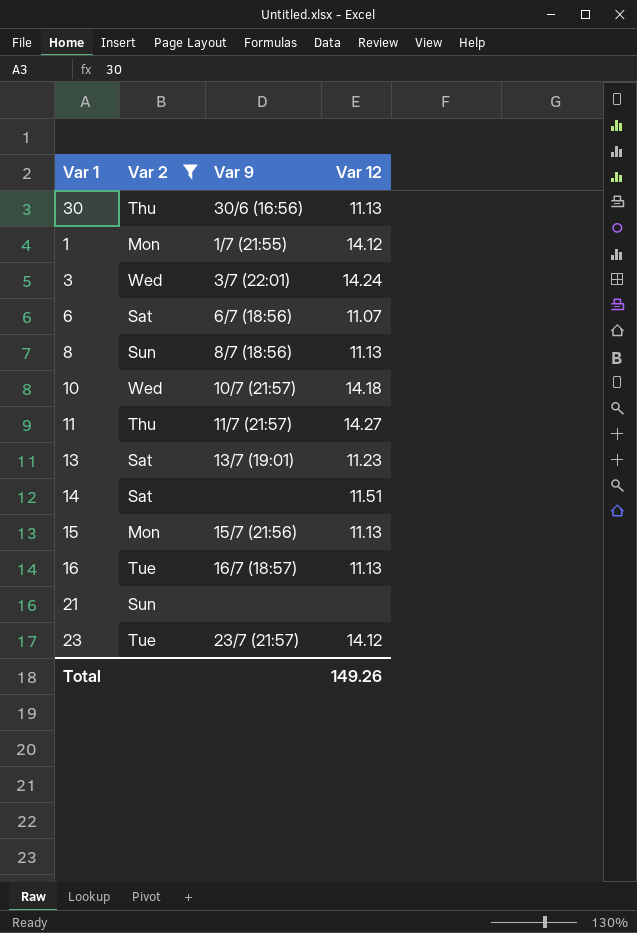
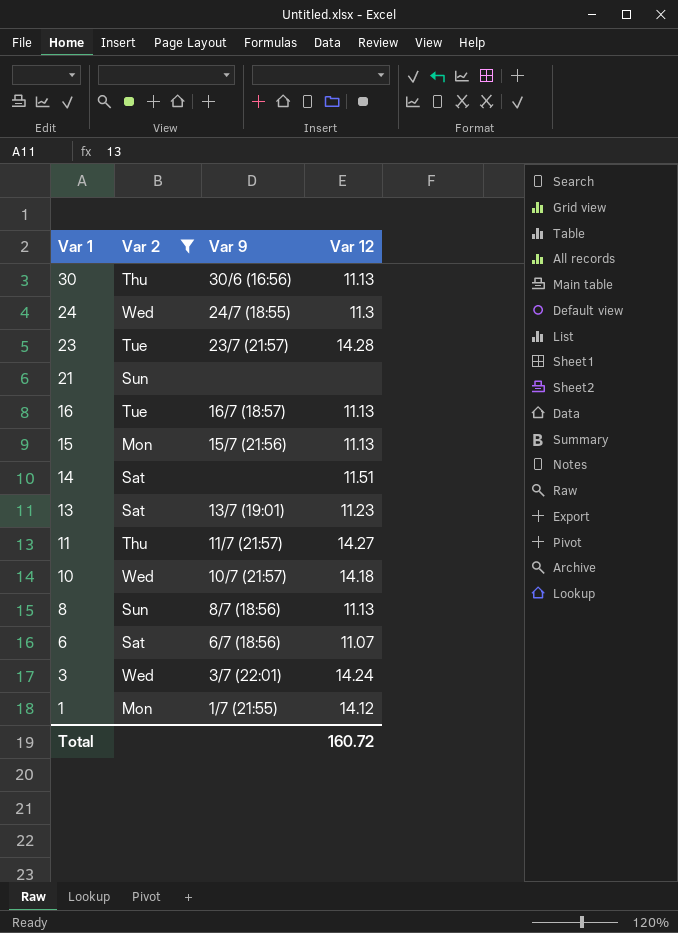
row order: none -> Var 1 descending
row 24: none -> Wed | 24/7 (18:55) | 11.3
23 | Var 12: 14.12 -> 14.28
Total | Var 12: 149.26 -> 160.72

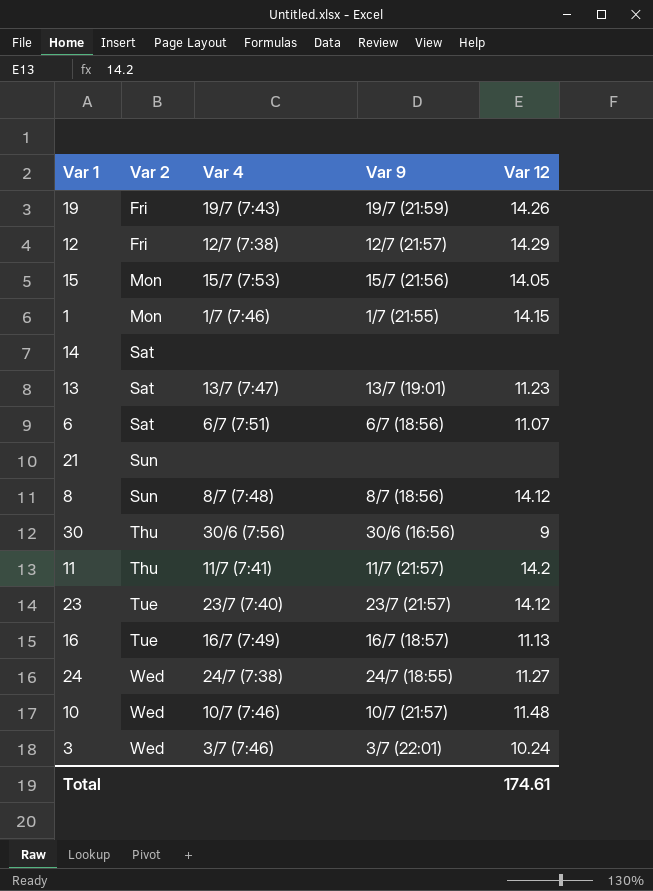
filter: Var 2 != Fri -> none
row order: Var 1 descending -> Var 2 ascending
column Var 4 | position: none -> 3
15 | Var 12: 11.13 -> 14.05
1 | Var 12: 14.12 -> 14.15
14 | Var 12: 11.51 -> none
8 | Var 12: 11.13 -> 14.12
30 | Var 12: 11.13 -> 9
11 | Var 12: 14.27 -> 14.2
23 | Var 12: 14.28 -> 14.12
24 | Var 12: 11.3 -> 11.27
10 | Var 12: 14.18 -> 11.48
3 | Var 12: 14.24 -> 10.24
Total | Var 12: 160.72 -> 174.61

